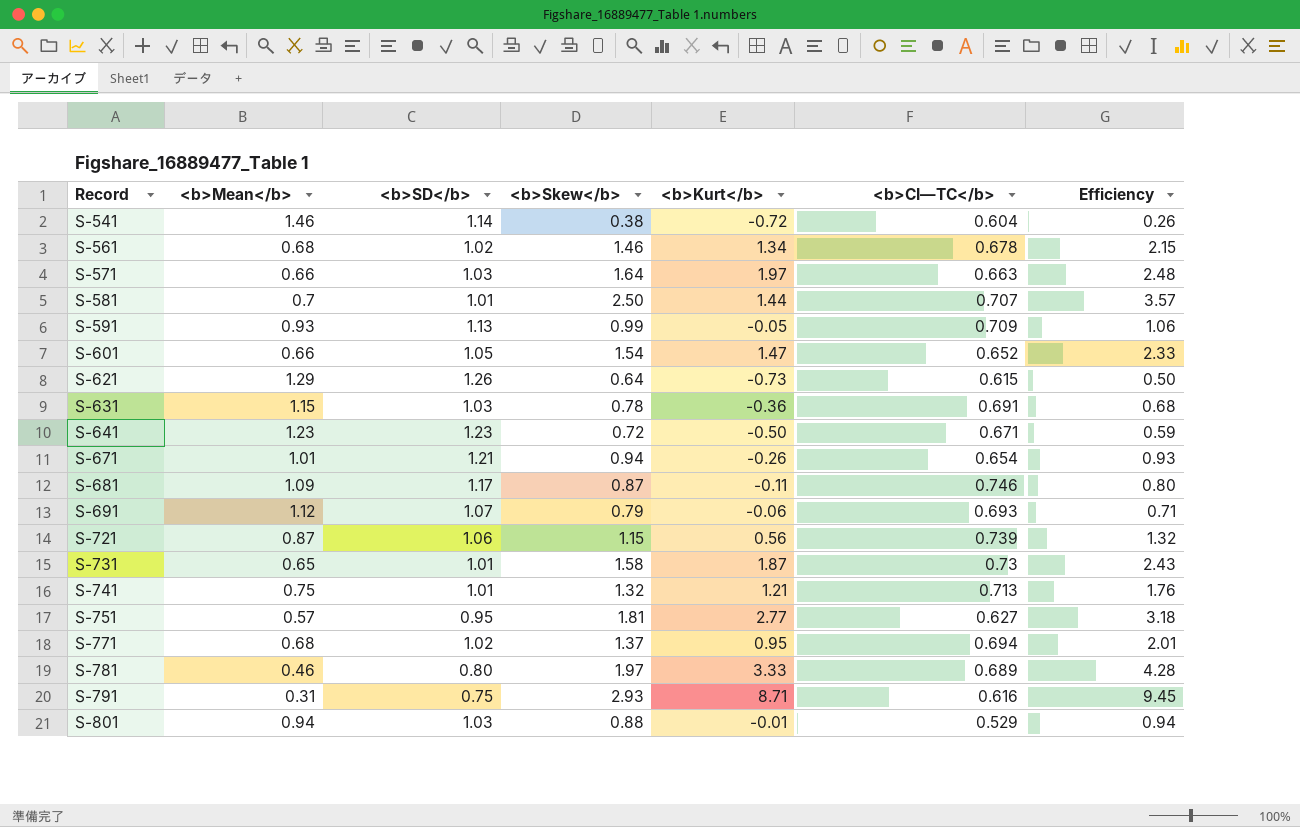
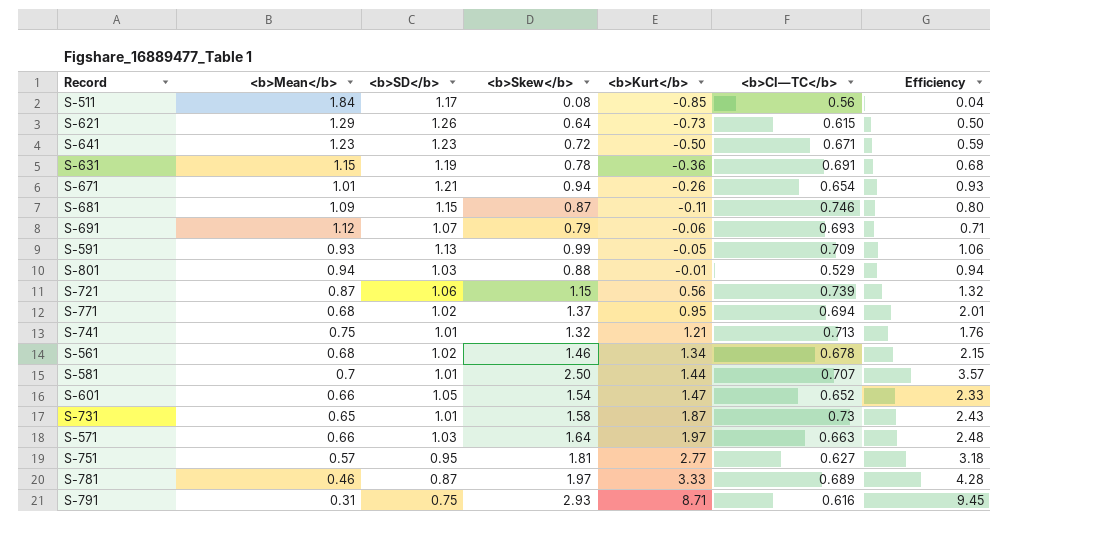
row order: Record ascending -> <b>Kurt</b> ascending
row S-541: 1.46 | 1.14 | 0.38 | -0.72 | 0.604 | 0.26 -> none
row S-511: none -> 1.84 | 1.17 | 0.08 | -0.85 | 0.56 | 0.04
S-631 | <b>SD</b>: 1.03 -> 1.19
S-681 | <b>SD</b>: 1.17 -> 1.15
S-781 | <b>SD</b>: 0.80 -> 0.87

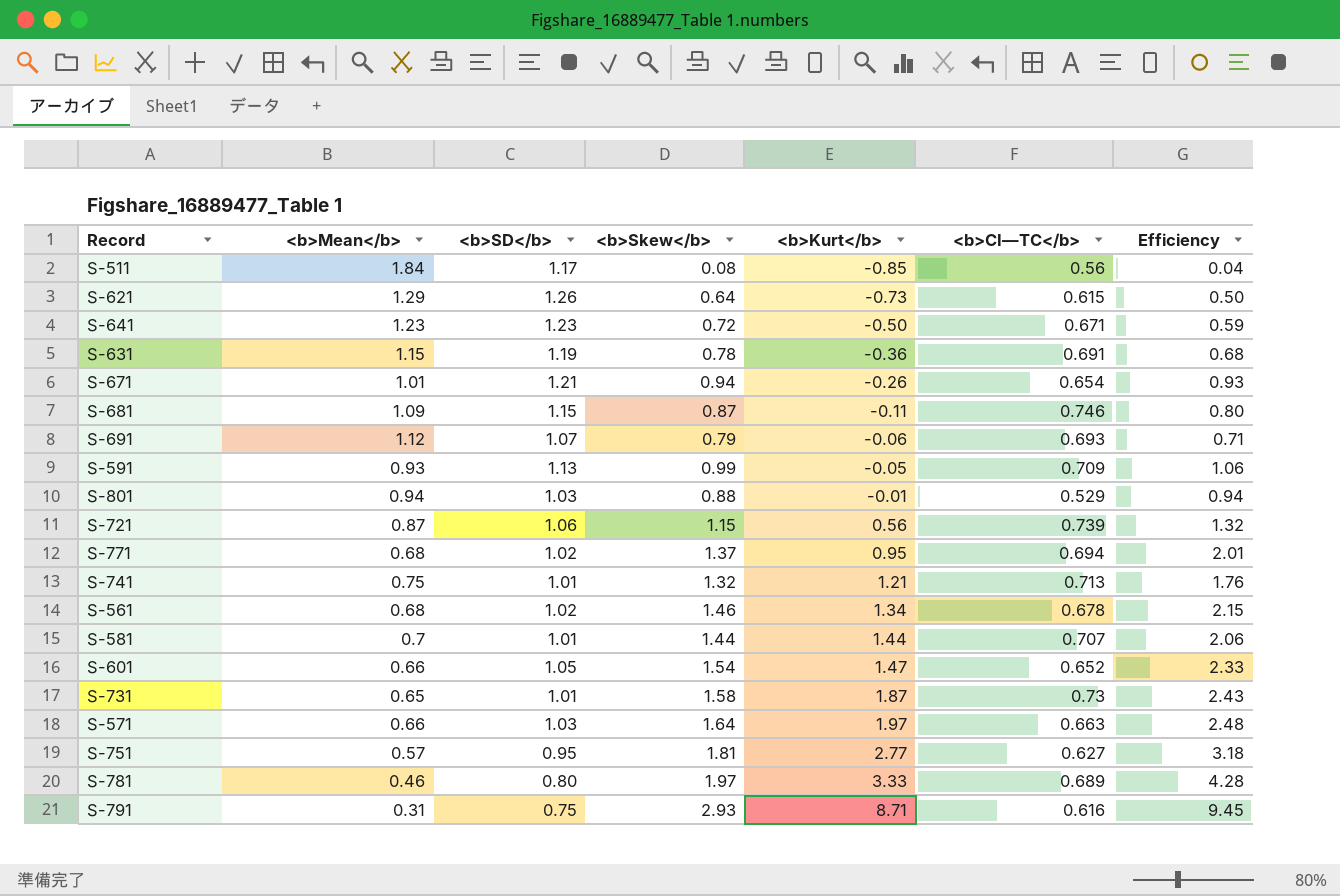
S-581 | <b>Skew</b>: 2.50 -> 1.44
S-581 | Efficiency: 3.57 -> 2.06
S-781 | <b>SD</b>: 0.87 -> 0.80

